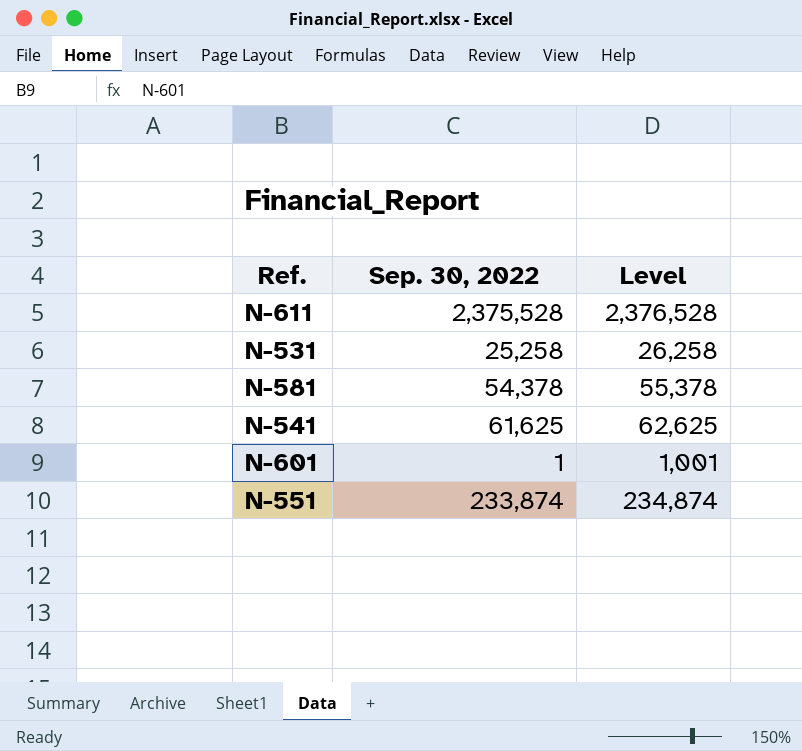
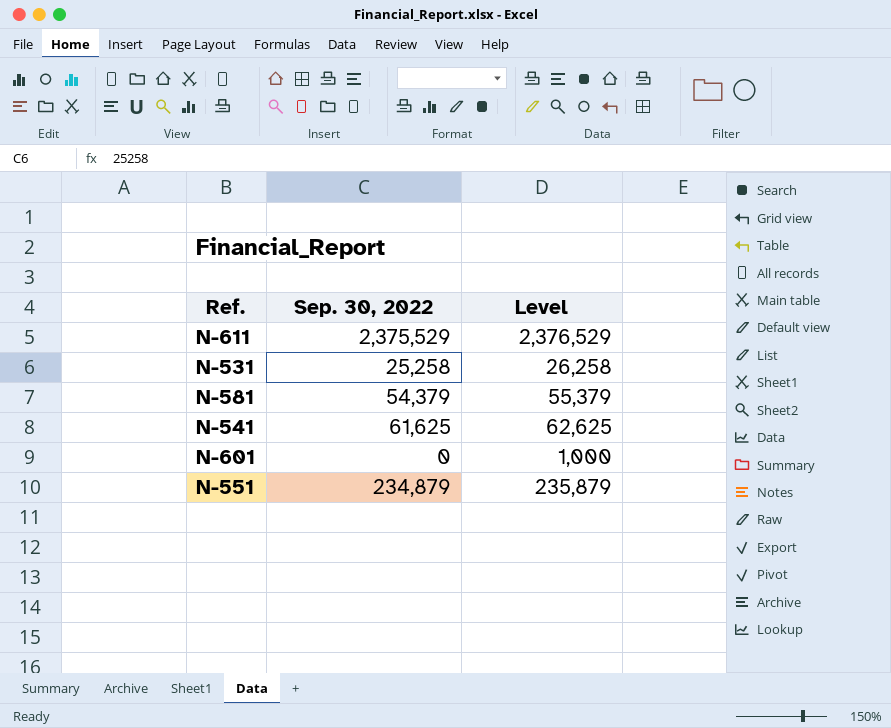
N-611 | Sep. 30, 2022: 2,375,528 -> 2,375,529
N-611 | Level: 2,376,528 -> 2,376,529
N-581 | Sep. 30, 2022: 54,378 -> 54,379
N-581 | Level: 55,378 -> 55,379
N-601 | Sep. 30, 2022: 1 -> 0
N-601 | Level: 1,001 -> 1,000
N-551 | Sep. 30, 2022: 233,874 -> 234,879
N-551 | Level: 234,874 -> 235,879

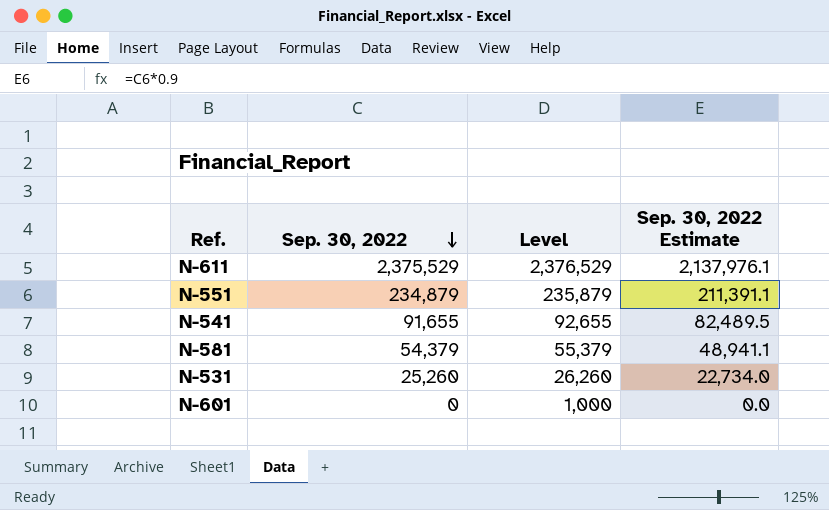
row order: none -> Sep. 30, 2022 descending
column Sep. 30, 2022 Estimate | formula: none -> [Sep. 30, 2022] * 0.9
N-541 | Sep. 30, 2022: 61,625 -> 91,655
N-541 | Level: 62,625 -> 92,655
N-531 | Sep. 30, 2022: 25,258 -> 25,260
N-531 | Level: 26,258 -> 26,260

